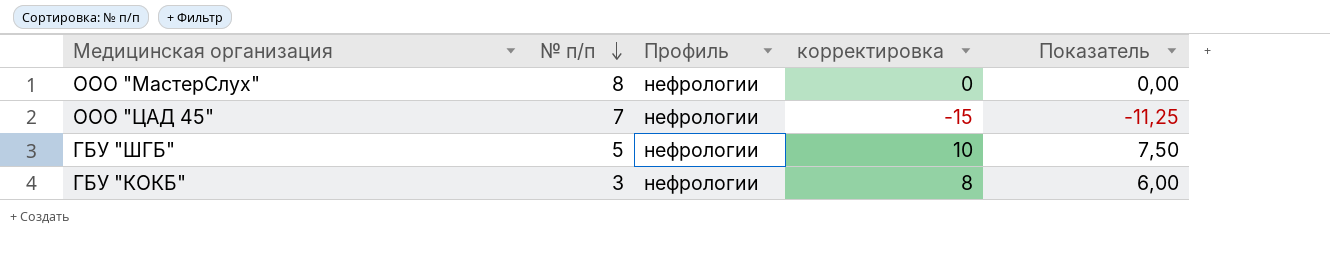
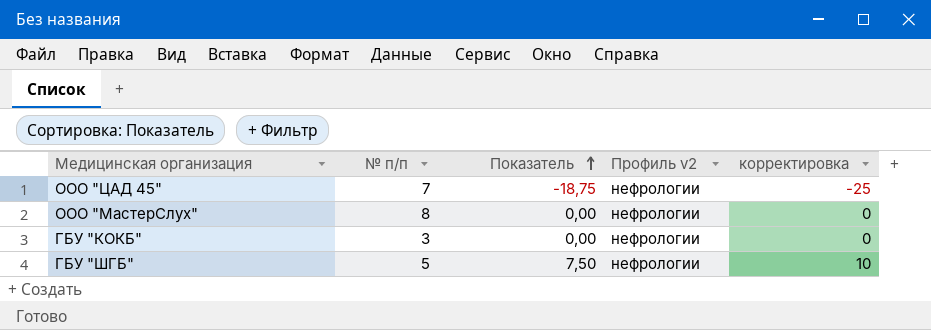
row order: № п/п descending -> Показатель ascending
column Показатель | position: 5 -> 3
column name: Профиль -> Профиль v2
ООО "ЦАД 45" | Показатель: -11,25 -> -18,75
ООО "ЦАД 45" | корректировка: -15 -> -25
ГБУ "КОКБ" | Показатель: 6,00 -> 0,00
ГБУ "КОКБ" | корректировка: 8 -> 0

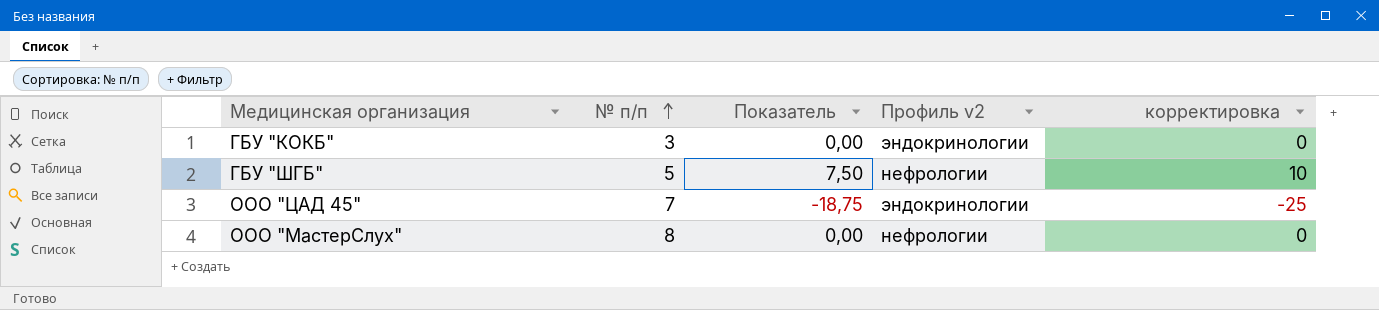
row order: Показатель ascending -> № п/п ascending
ГБУ "КОКБ" | Профиль v2: нефрологии -> эндокринологии
ООО "ЦАД 45" | Профиль v2: нефрологии -> эндокринологии

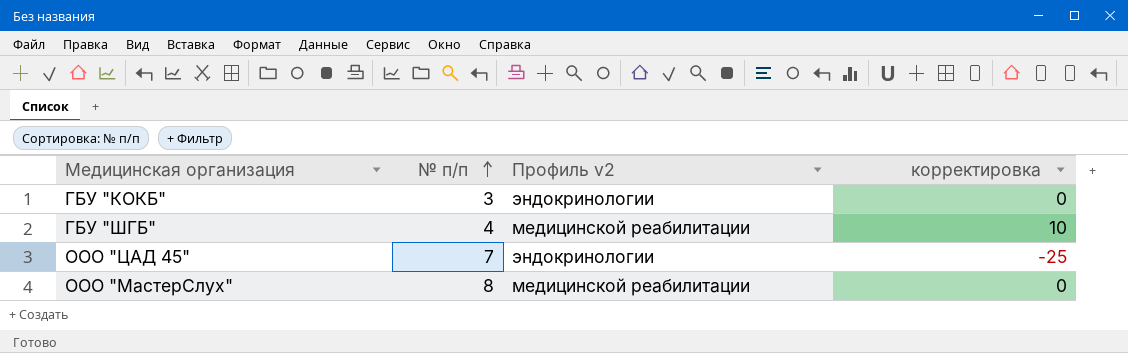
column Показатель | formula: [корректировка] * 0,75 -> none
ГБУ "ШГБ" | № п/п: 5 -> 4
ГБУ "ШГБ" | Профиль v2: нефрологии -> медицинской реабилитации
ООО "МастерСлух" | Профиль v2: нефрологии -> медицинской реабилитации

